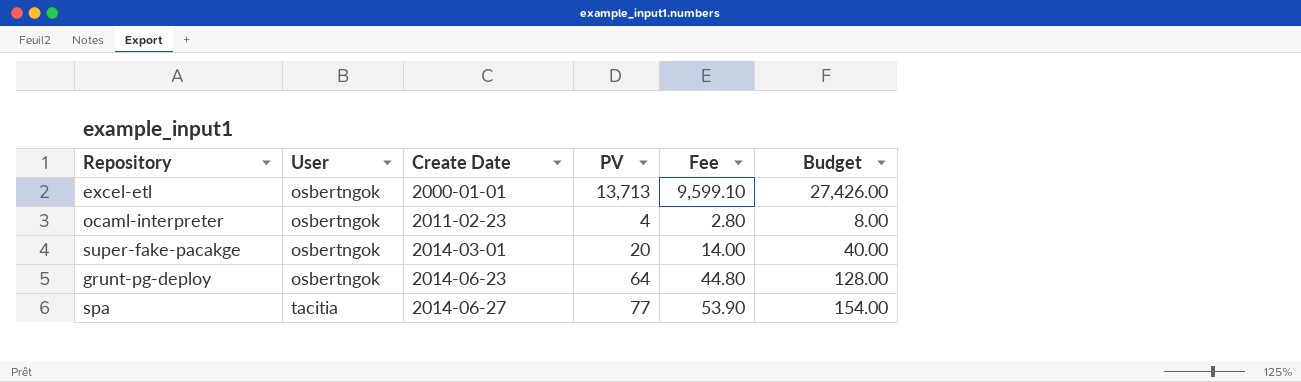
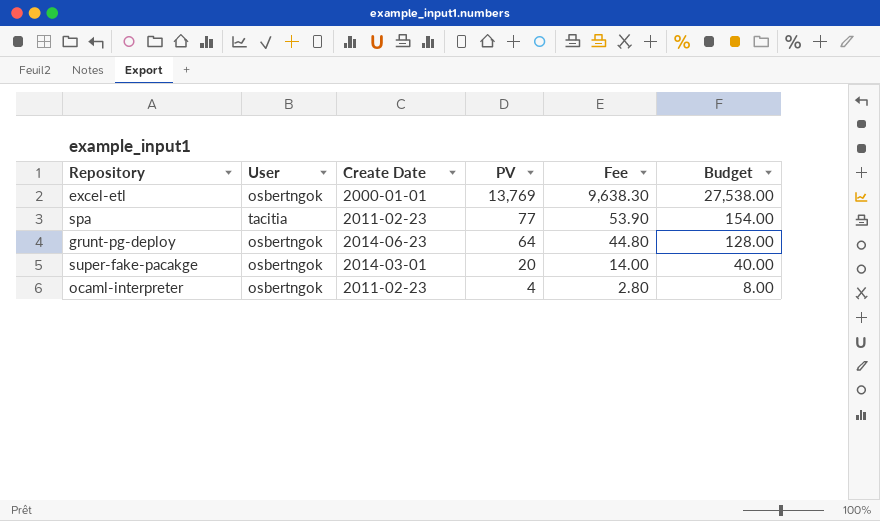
row order: User ascending -> PV descending
excel-etl | PV: 13,713 -> 13,769
excel-etl | Fee: 9,599.10 -> 9,638.30
excel-etl | Budget: 27,426.00 -> 27,538.00
spa | Create Date: 2014-06-27 -> 2011-02-23

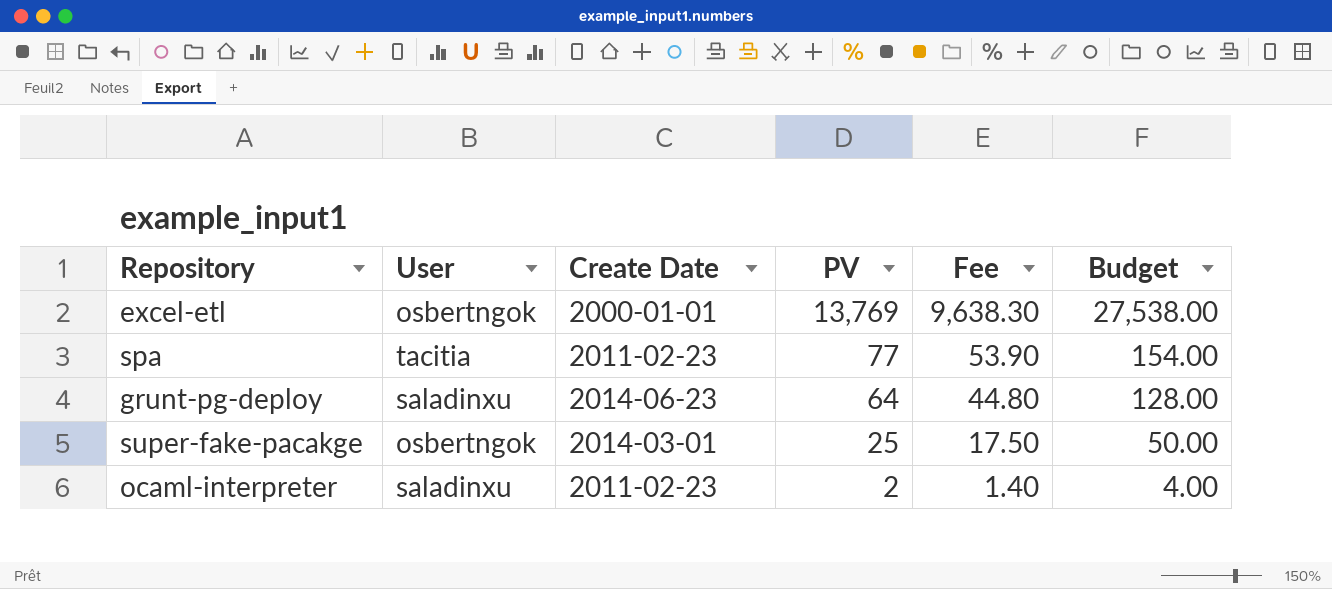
grunt-pg-deploy | User: osbertngok -> saladinxu
super-fake-pacakge | PV: 20 -> 25
super-fake-pacakge | Fee: 14.00 -> 17.50
super-fake-pacakge | Budget: 40.00 -> 50.00
ocaml-interpreter | User: osbertngok -> saladinxu
ocaml-interpreter | PV: 4 -> 2
ocaml-interpreter | Fee: 2.80 -> 1.40
ocaml-interpreter | Budget: 8.00 -> 4.00

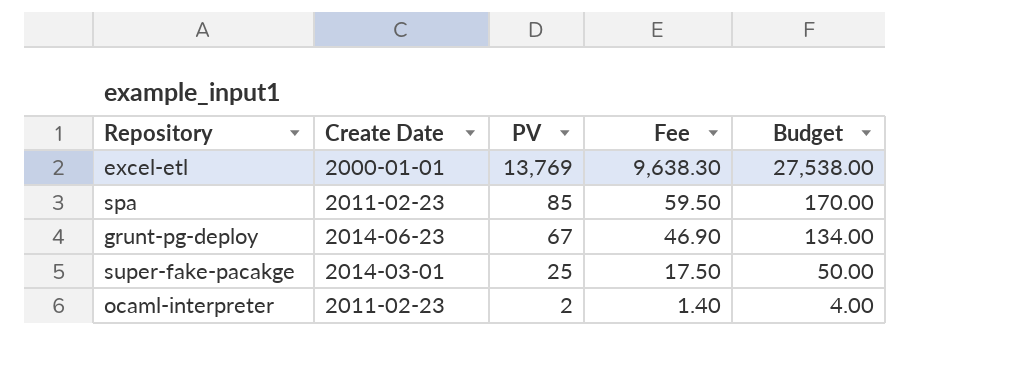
column User | position: 2 -> none
spa | PV: 77 -> 85
spa | Fee: 53.90 -> 59.50
spa | Budget: 154.00 -> 170.00
grunt-pg-deploy | PV: 64 -> 67
grunt-pg-deploy | Fee: 44.80 -> 46.90
grunt-pg-deploy | Budget: 128.00 -> 134.00

